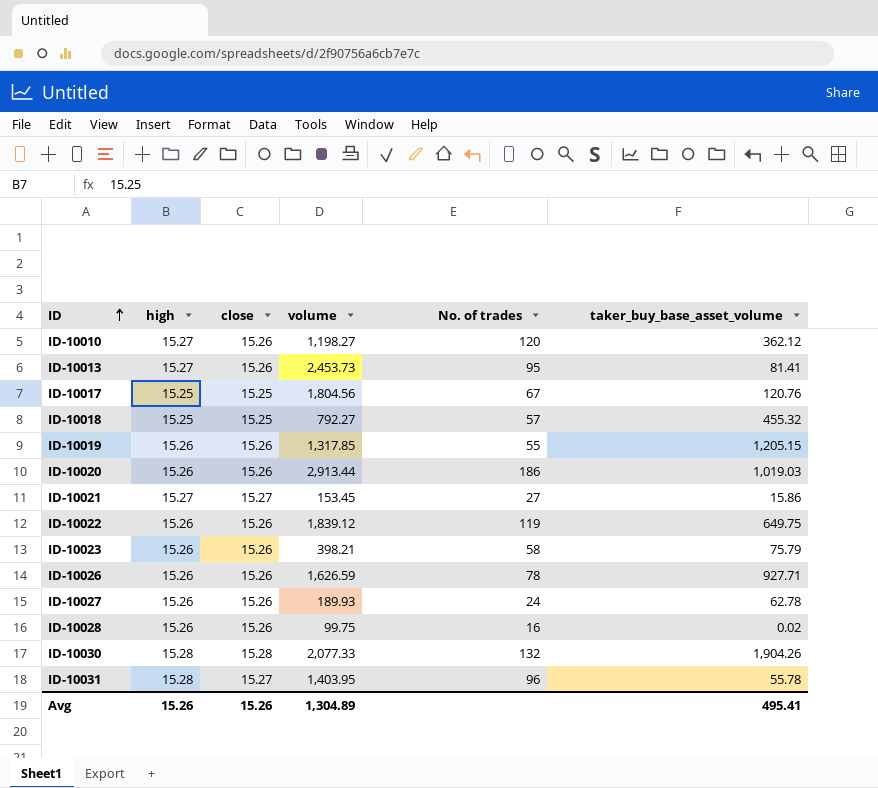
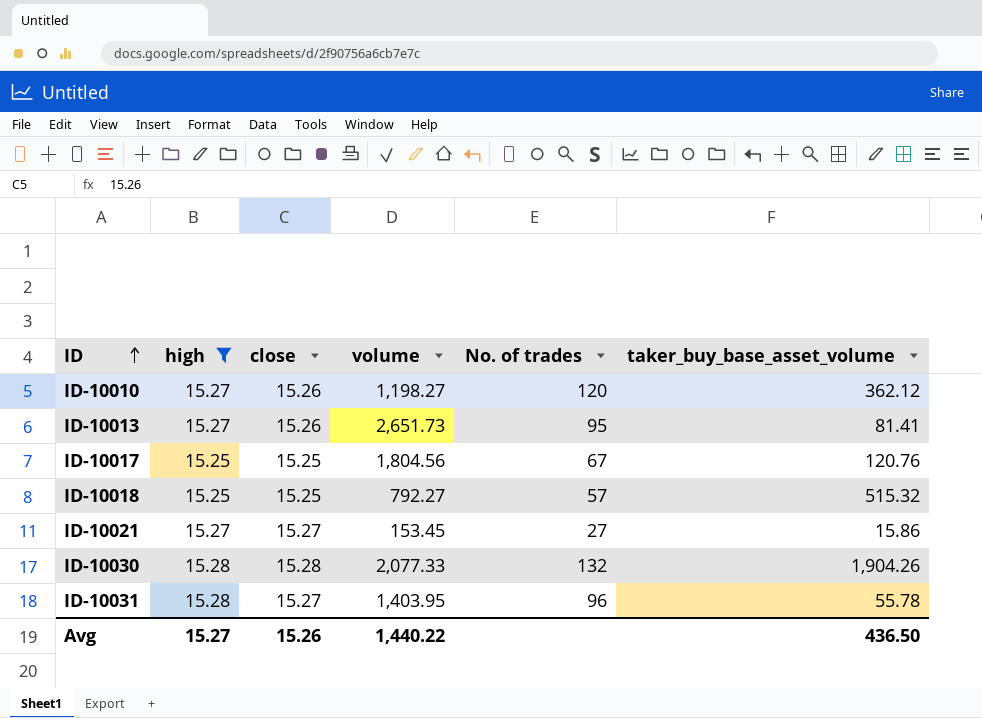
filter: none -> high != 15.26
ID-10013 | volume: 2,453.73 -> 2,651.73
ID-10018 | taker_buy_base_asset_volume: 455.32 -> 515.32
Avg | high: 15.26 -> 15.27
Avg | volume: 1,304.89 -> 1,440.22
Avg | taker_buy_base_asset_volume: 495.41 -> 436.50

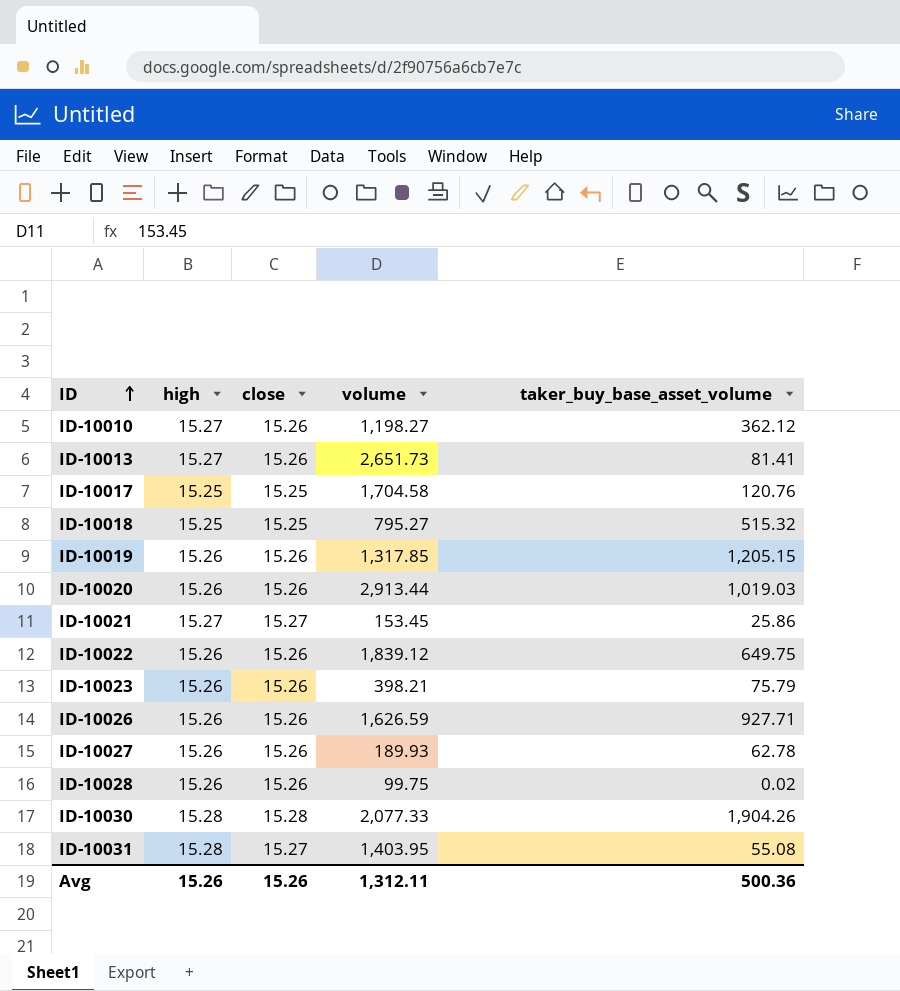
filter: high != 15.26 -> none
column No. of trades | position: 5 -> none
ID-10017 | volume: 1,804.56 -> 1,704.58
ID-10018 | volume: 792.27 -> 795.27
ID-10021 | taker_buy_base_asset_volume: 15.86 -> 25.86
ID-10031 | taker_buy_base_asset_volume: 55.78 -> 55.08
Avg | high: 15.27 -> 15.26
Avg | volume: 1,440.22 -> 1,312.11
Avg | taker_buy_base_asset_volume: 436.50 -> 500.36

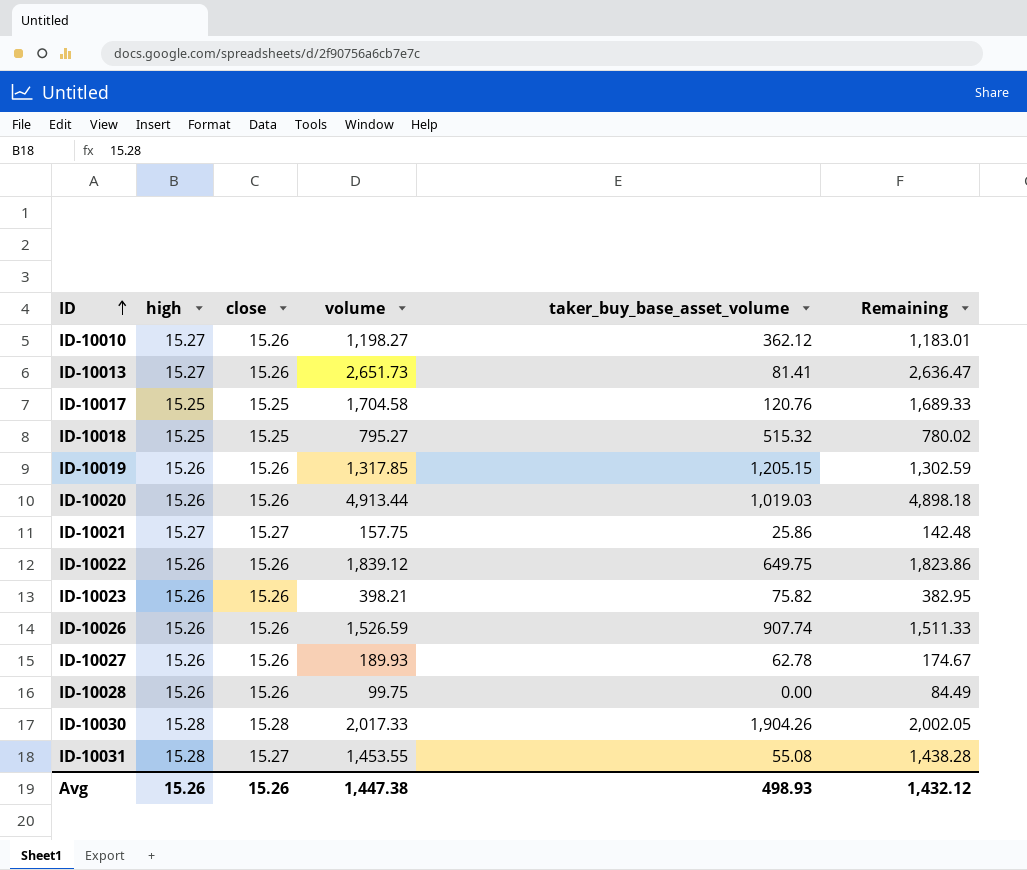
column Remaining | formula: none -> [volume] - [close]
ID-10020 | volume: 2,913.44 -> 4,913.44
ID-10021 | volume: 153.45 -> 157.75
ID-10023 | taker_buy_base_asset_volume: 75.79 -> 75.82
ID-10026 | volume: 1,626.59 -> 1,526.59
ID-10026 | taker_buy_base_asset_volume: 927.71 -> 907.74
ID-10028 | taker_buy_base_asset_volume: 0.02 -> 0.00
ID-10030 | volume: 2,077.33 -> 2,017.33
ID-10031 | volume: 1,403.95 -> 1,453.55
Avg | volume: 1,312.11 -> 1,447.38
Avg | taker_buy_base_asset_volume: 500.36 -> 498.93

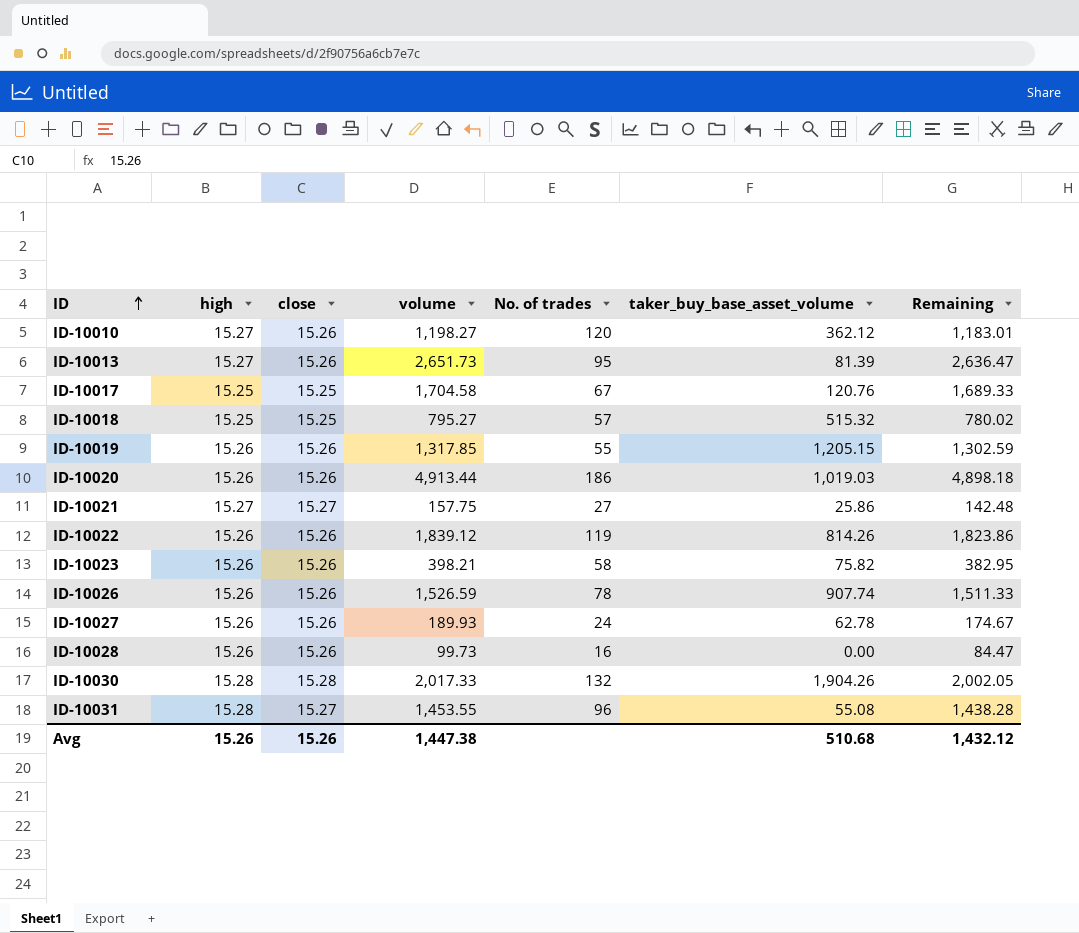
column No. of trades | position: none -> 5
ID-10013 | taker_buy_base_asset_volume: 81.41 -> 81.39
ID-10022 | taker_buy_base_asset_volume: 649.75 -> 814.26
ID-10028 | volume: 99.75 -> 99.73
ID-10028 | Remaining: 84.49 -> 84.47
Avg | taker_buy_base_asset_volume: 498.93 -> 510.68

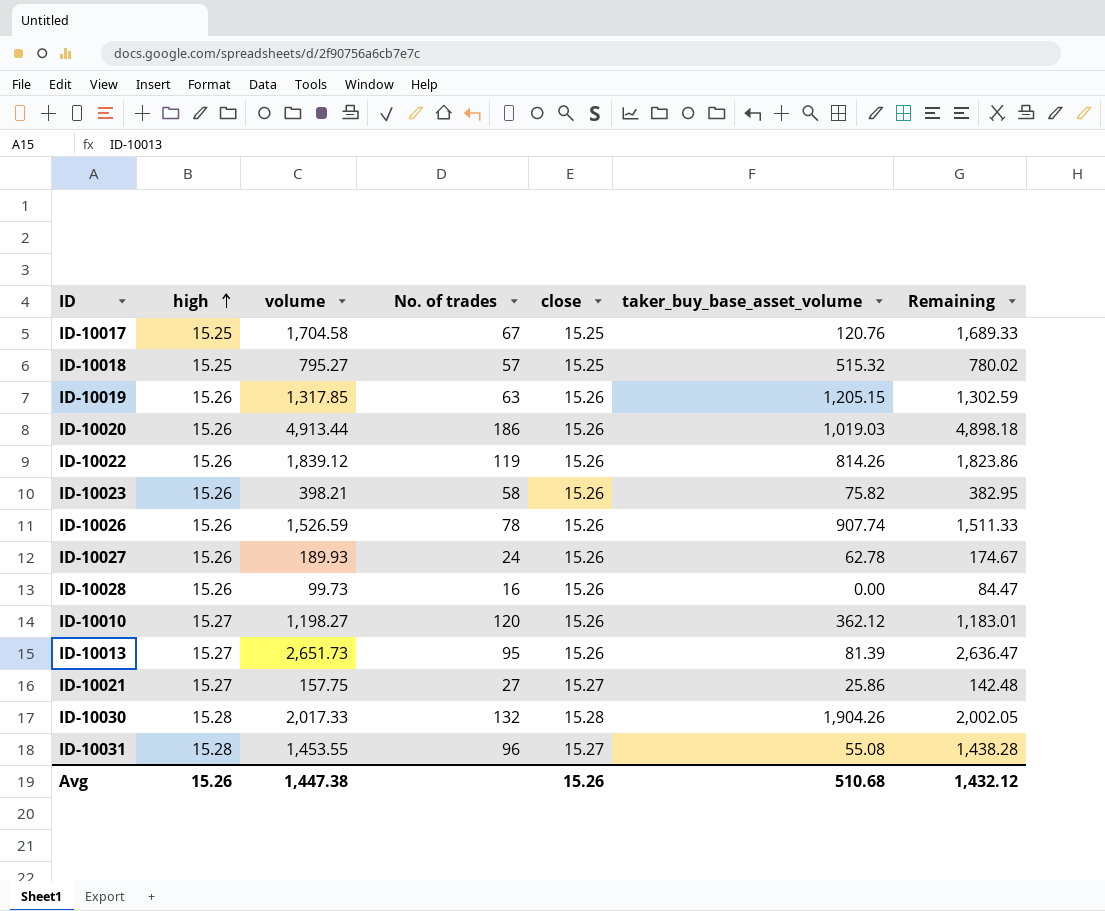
row order: ID ascending -> high ascending
column close | position: 3 -> 5
ID-10019 | No. of trades: 55 -> 63

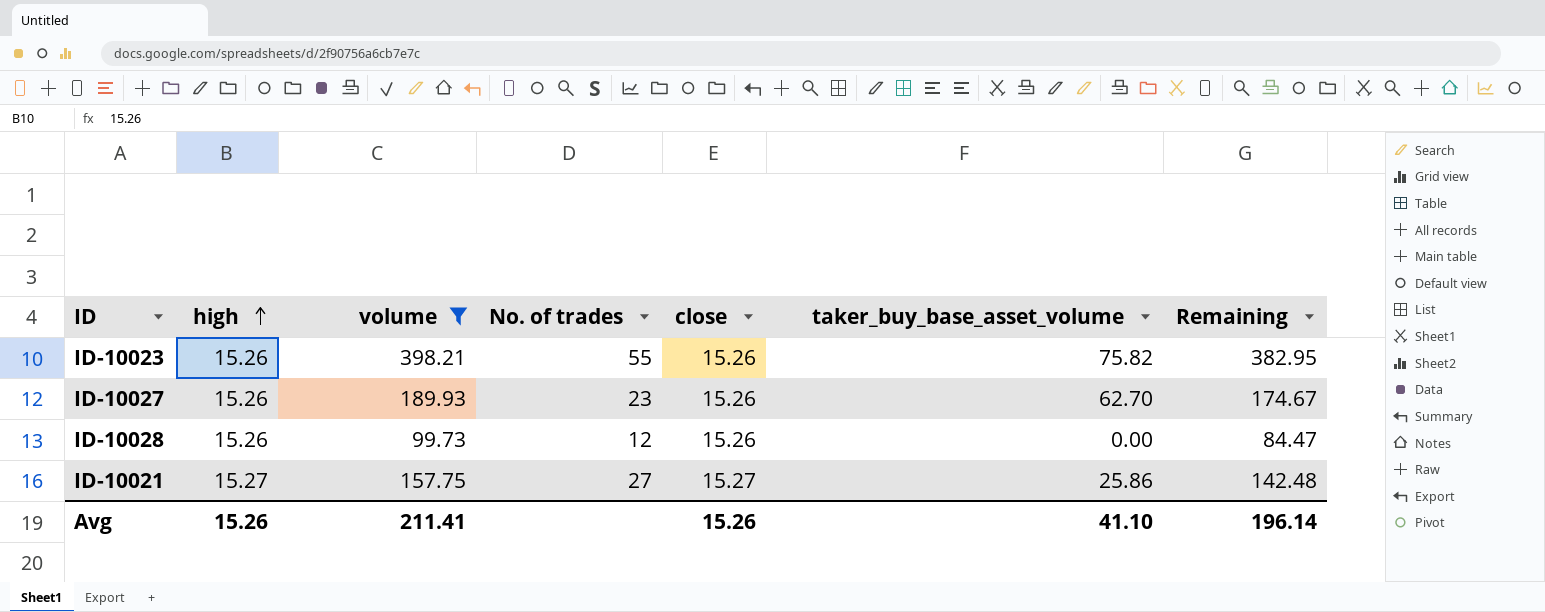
filter: none -> volume <= 398.21
ID-10023 | No. of trades: 58 -> 55
ID-10027 | No. of trades: 24 -> 23
ID-10027 | taker_buy_base_asset_volume: 62.78 -> 62.70
ID-10028 | No. of trades: 16 -> 12
Avg | volume: 1,447.38 -> 211.41
Avg | taker_buy_base_asset_volume: 510.68 -> 41.10
Avg | Remaining: 1,432.12 -> 196.14

